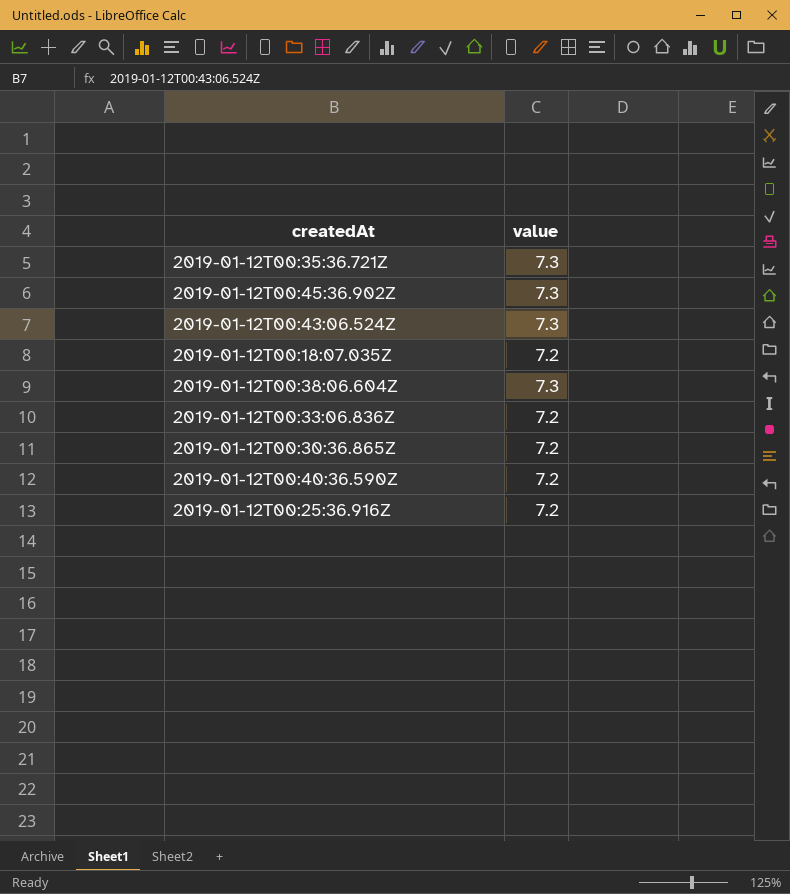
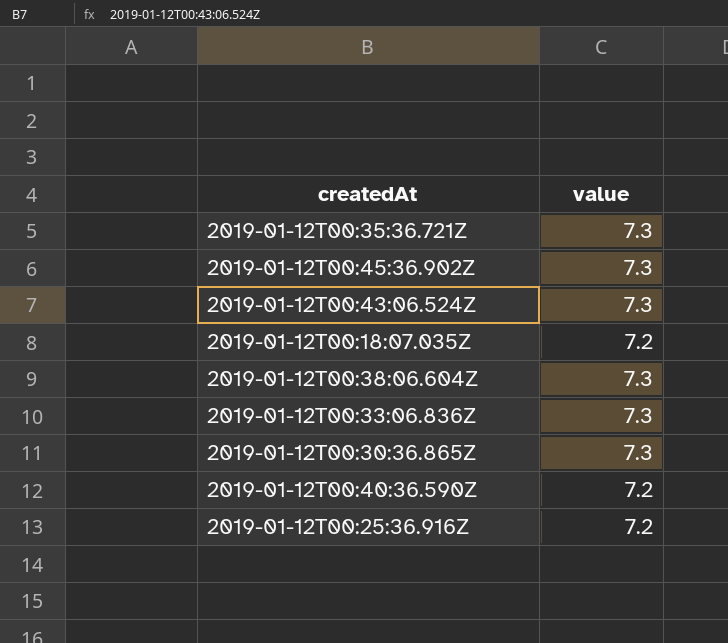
2019-01-12T00:33:06.836Z | value: 7.2 -> 7.3
2019-01-12T00:30:36.865Z | value: 7.2 -> 7.3

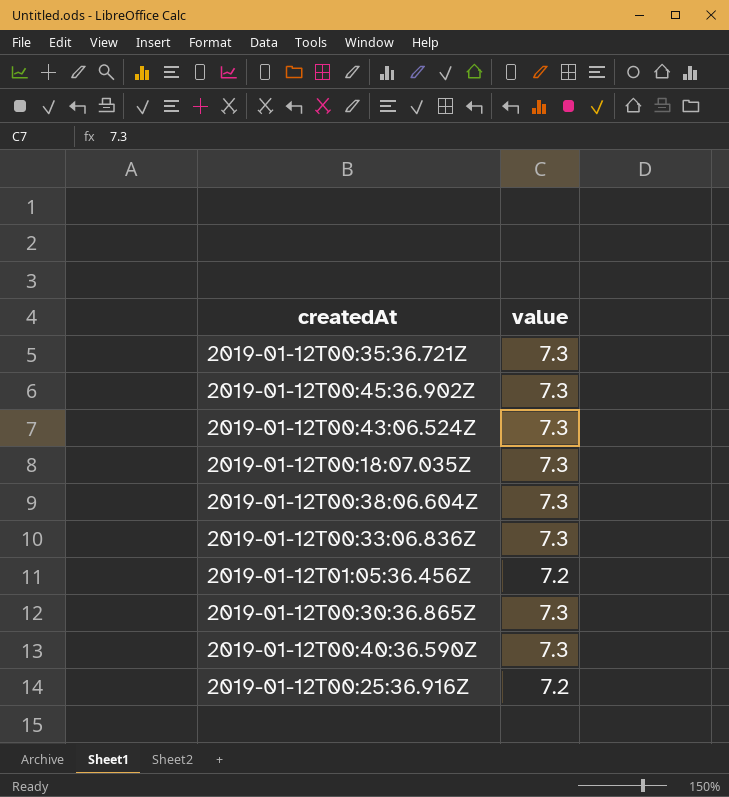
2019-01-12T00:18:07.035Z | value: 7.2 -> 7.3
row 2019-01-12T01:05:36.456Z: none -> 7.2
2019-01-12T00:40:36.590Z | value: 7.2 -> 7.3

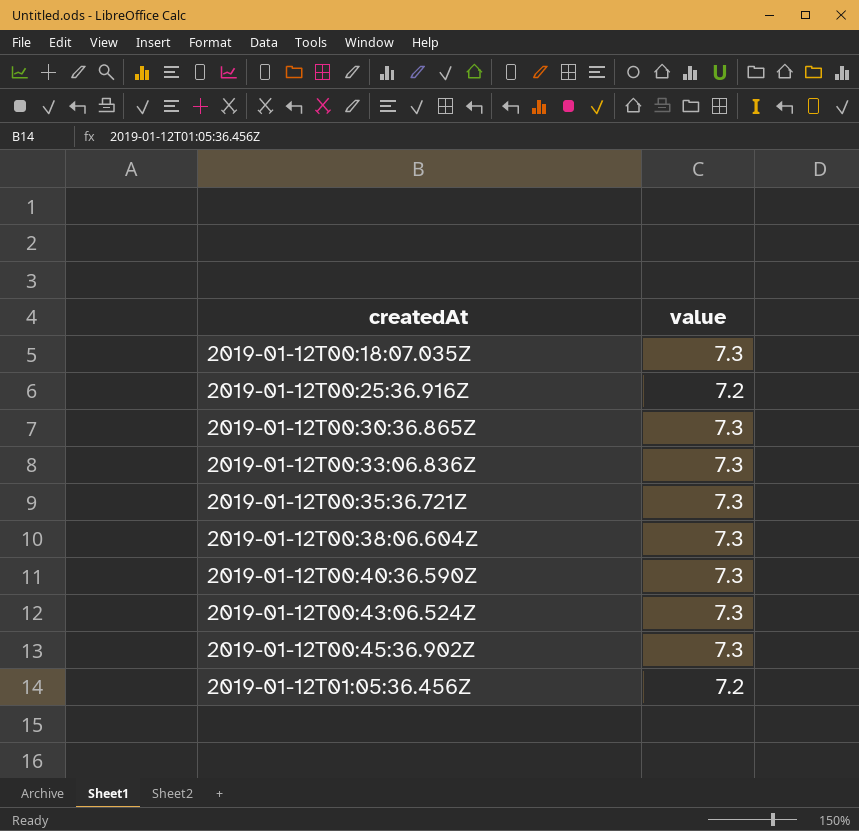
row order: none -> createdAt ascending

